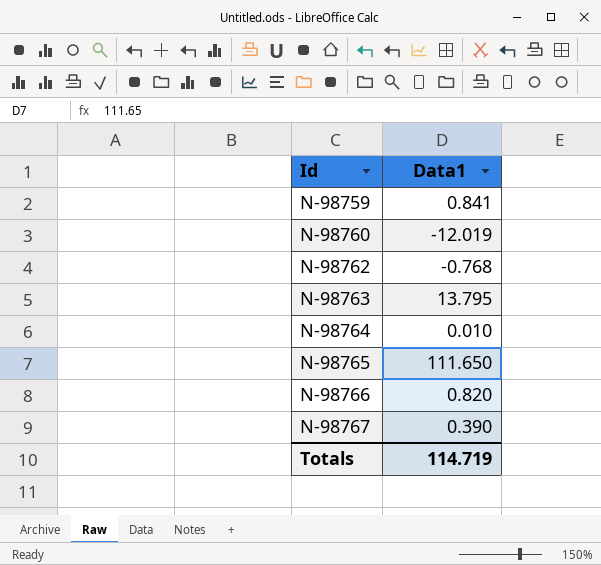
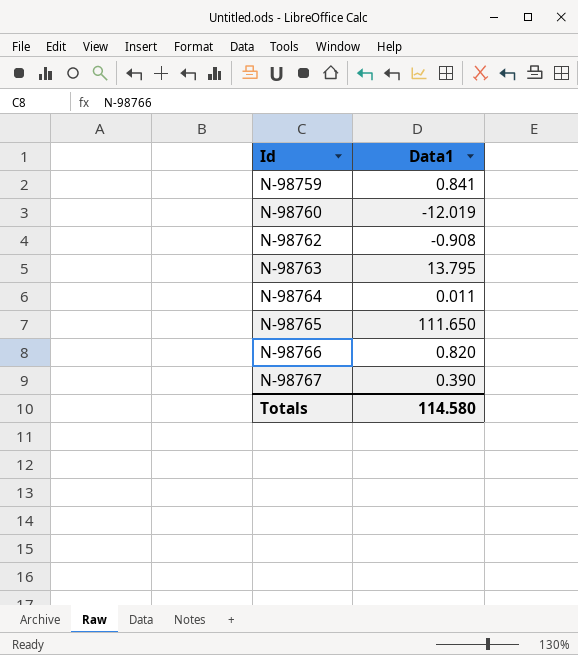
N-98762 | Data1: -0.768 -> -0.908
N-98764 | Data1: 0.010 -> 0.011
Totals | Data1: 114.719 -> 114.580

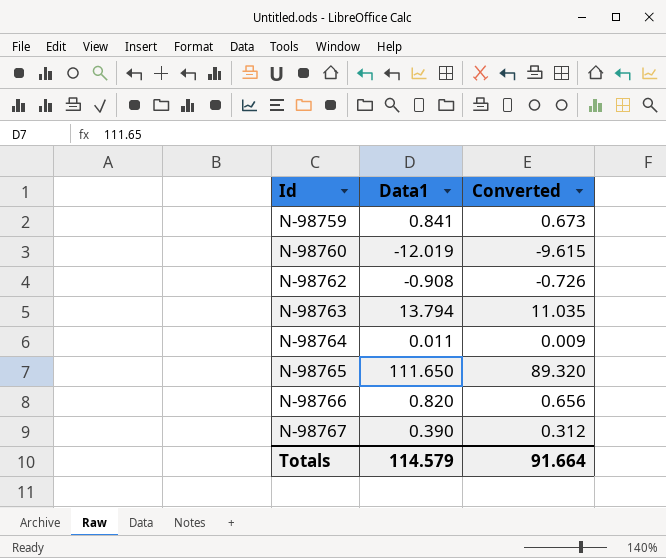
column Converted | formula: none -> [Data1] * 0.8
N-98763 | Data1: 13.795 -> 13.794
Totals | Data1: 114.580 -> 114.579

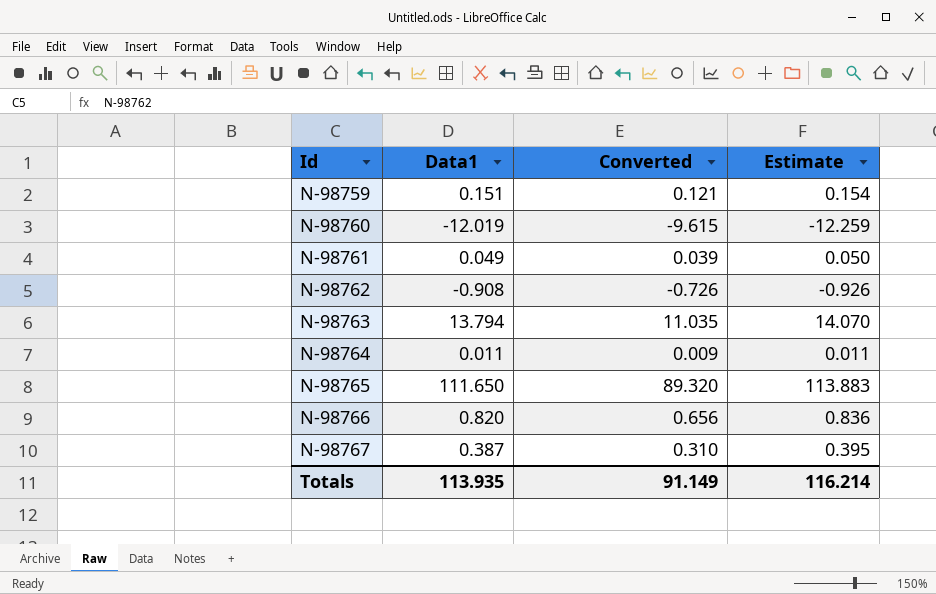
column Estimate | formula: none -> [Data1] * 1.02
N-98759 | Data1: 0.841 -> 0.151
N-98759 | Converted: 0.673 -> 0.121
row N-98761: none -> 0.049 | 0.039 | 0.050
N-98767 | Data1: 0.390 -> 0.387
N-98767 | Converted: 0.312 -> 0.310
Totals | Data1: 114.579 -> 113.935
Totals | Converted: 91.664 -> 91.149

